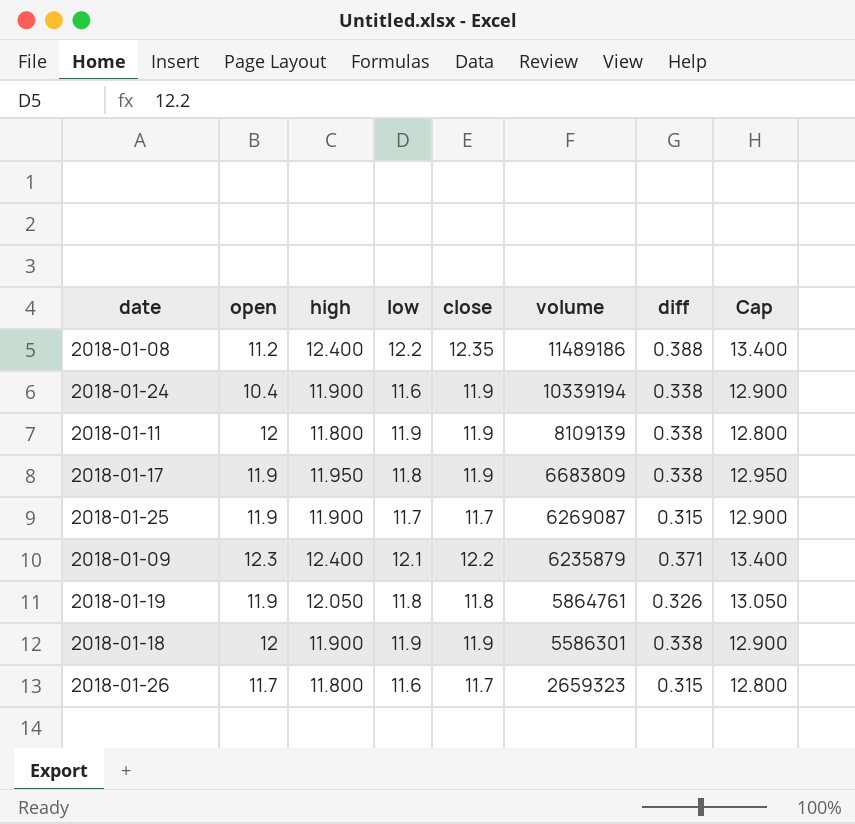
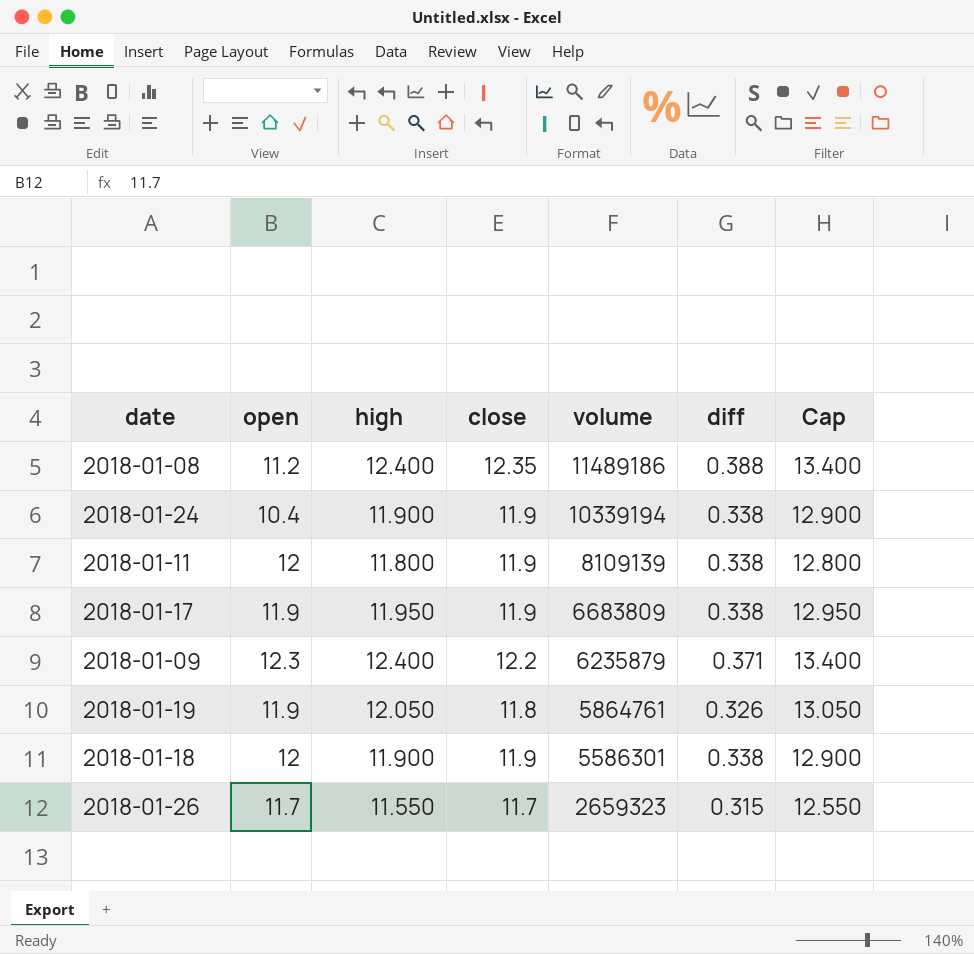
column low | position: 4 -> none
row 2018-01-25: 11.9 | 11.900 | 11.7 | 11.7 | 6269087 | 0.315 | 12.900 -> none
2018-01-26 | high: 11.800 -> 11.550
2018-01-26 | Cap: 12.800 -> 12.550

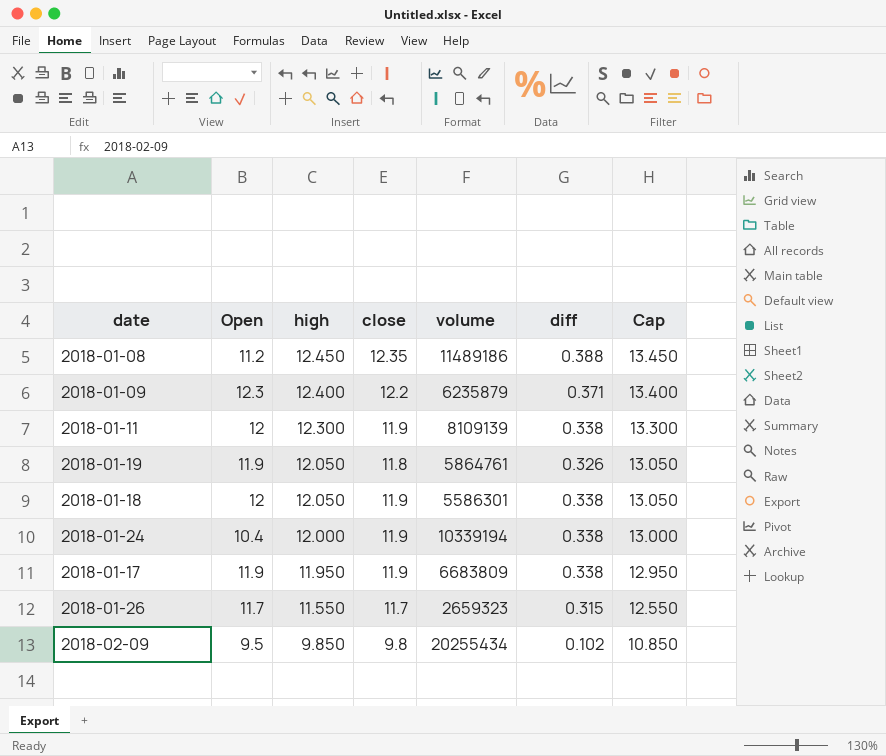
row order: volume descending -> high descending
column name: open -> Open
2018-01-08 | high: 12.400 -> 12.450
2018-01-08 | Cap: 13.400 -> 13.450
2018-01-11 | high: 11.800 -> 12.300
2018-01-11 | Cap: 12.800 -> 13.300
2018-01-18 | high: 11.900 -> 12.050
2018-01-18 | Cap: 12.900 -> 13.050
2018-01-24 | high: 11.900 -> 12.000
2018-01-24 | Cap: 12.900 -> 13.000
row 2018-02-09: none -> 9.5 | 9.850 | 9.8 | 20255434 | 0.102 | 10.850

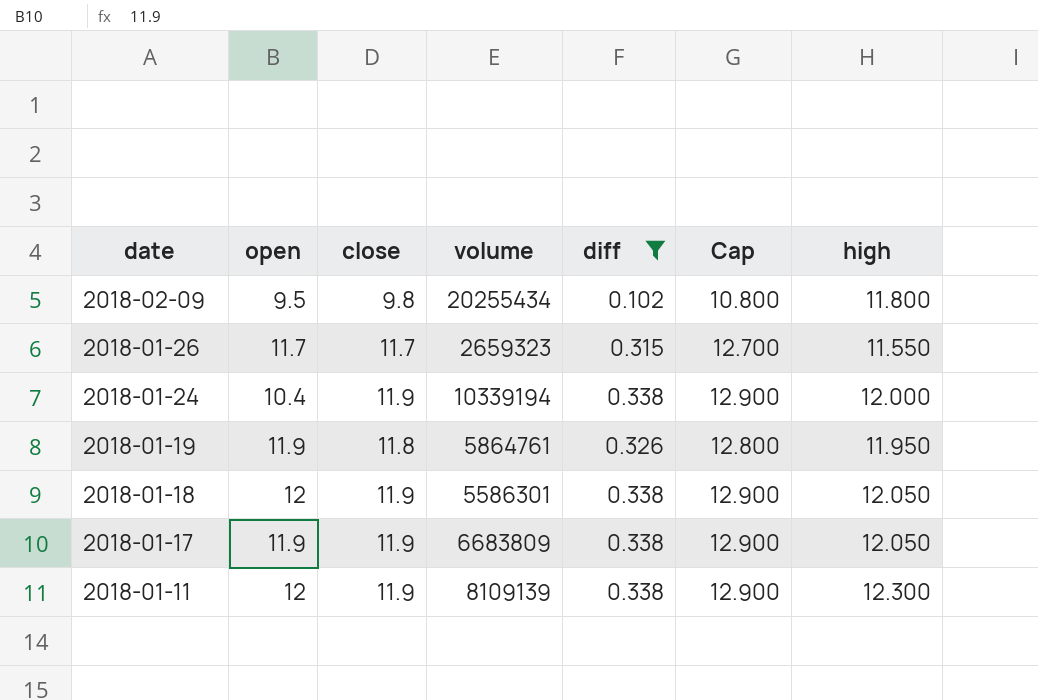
filter: none -> diff <= 0.338
row order: high descending -> date descending
column name: Open -> open
column Cap | formula: [high] + 1 -> [close] + 1
column high | position: 3 -> 7
2018-02-09 | high: 9.850 -> 11.800
2018-01-19 | high: 12.050 -> 11.950
2018-01-17 | high: 11.950 -> 12.050

